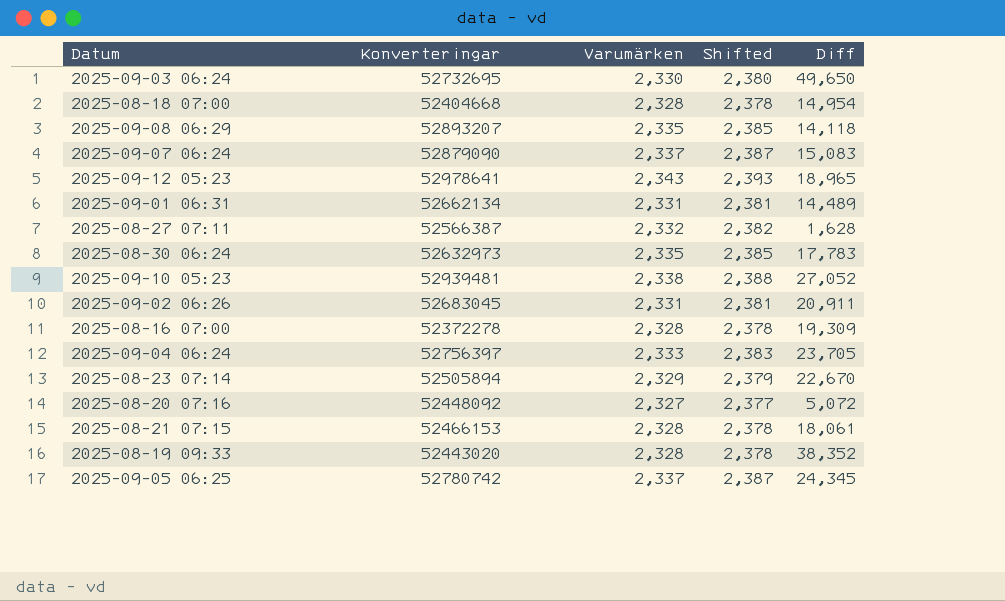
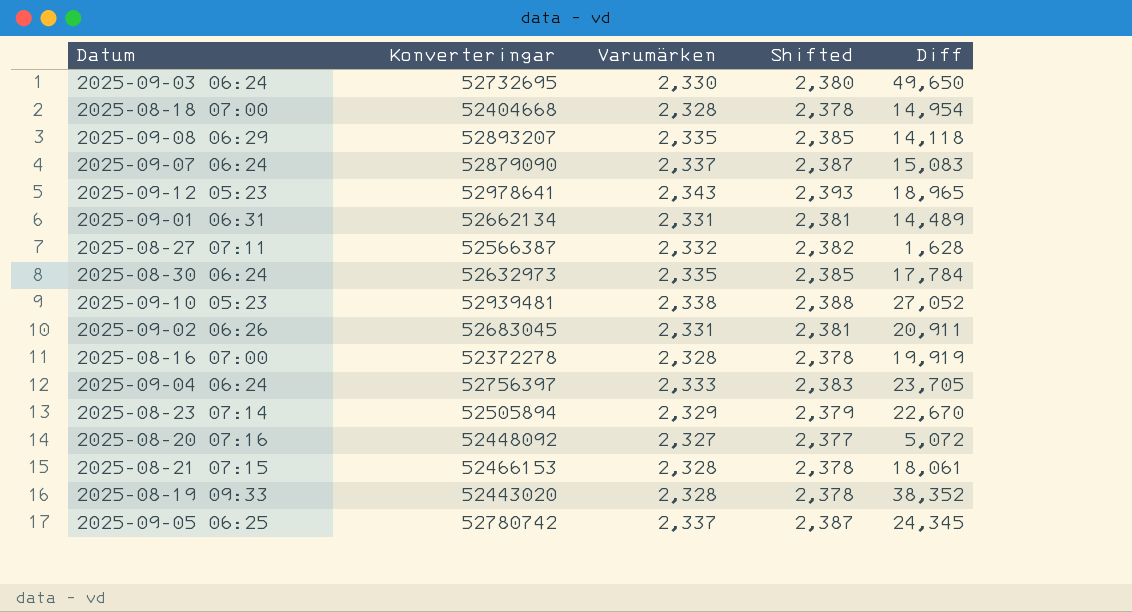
2025-08-30 06:24 | Diff: 17,783 -> 17,784
2025-08-16 07:00 | Diff: 19,309 -> 19,919

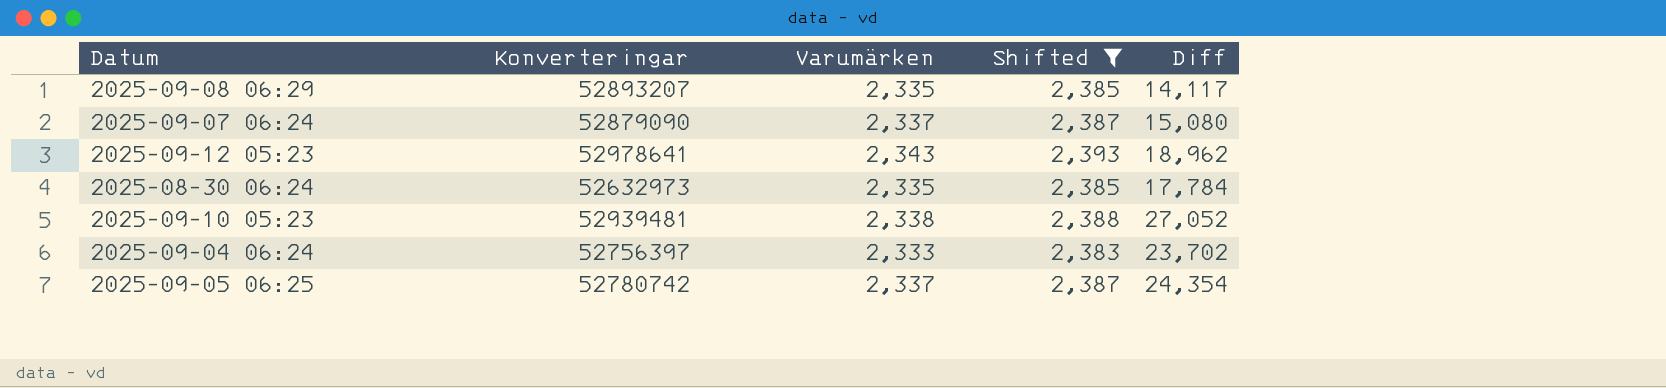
filter: none -> Shifted >= 2,383
2025-09-08 06:29 | Diff: 14,118 -> 14,117
2025-09-07 06:24 | Diff: 15,083 -> 15,080
2025-09-12 05:23 | Diff: 18,965 -> 18,962
2025-09-04 06:24 | Diff: 23,705 -> 23,702
2025-09-05 06:25 | Diff: 24,345 -> 24,354

